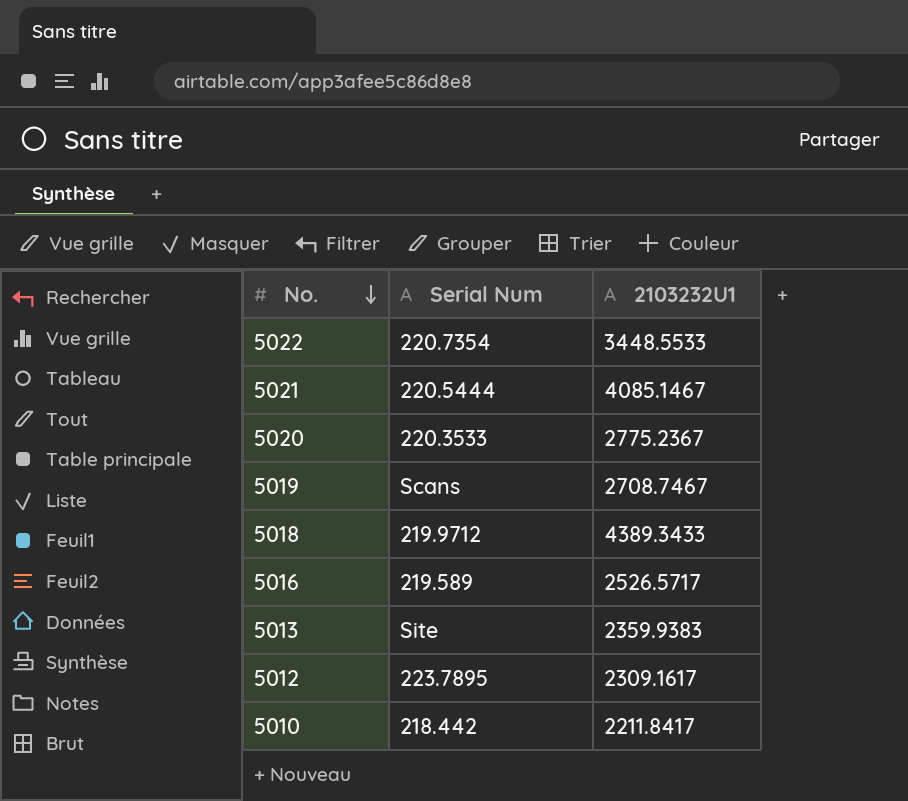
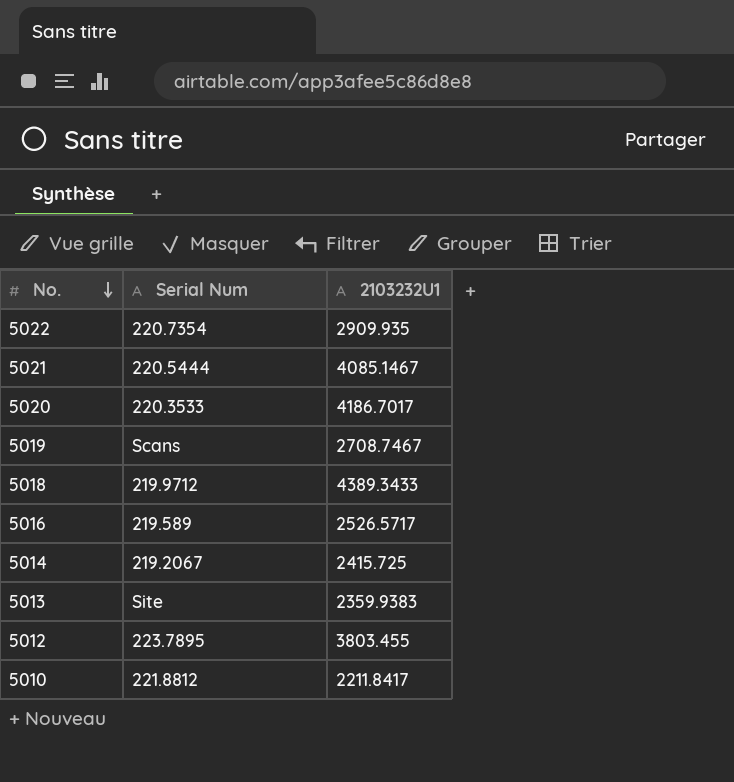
5022 | 2103232U1: 3448.5533 -> 2909.935
5020 | 2103232U1: 2775.2367 -> 4186.7017
row 5014: none -> 219.2067 | 2415.725
5012 | 2103232U1: 2309.1617 -> 3803.455
5010 | Serial Num: 218.442 -> 221.8812

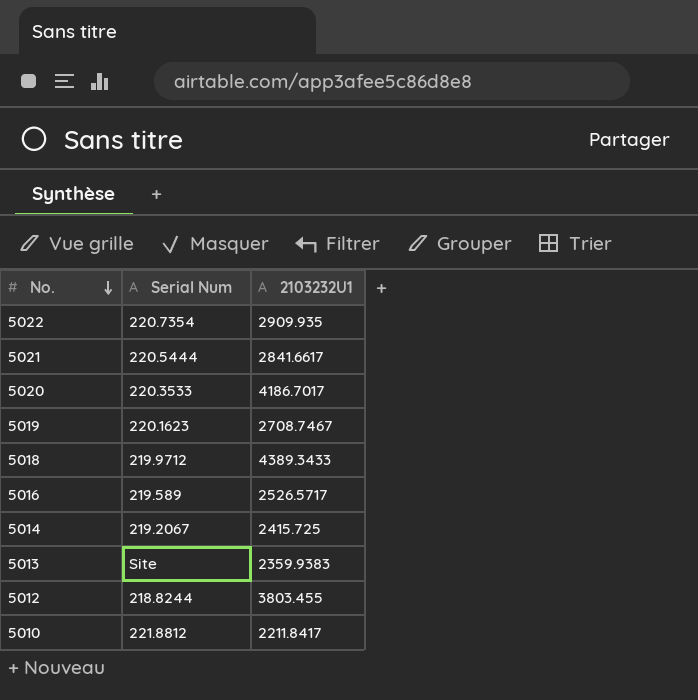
5021 | 2103232U1: 4085.1467 -> 2841.6617
5019 | Serial Num: Scans -> 220.1623
5012 | Serial Num: 223.7895 -> 218.8244

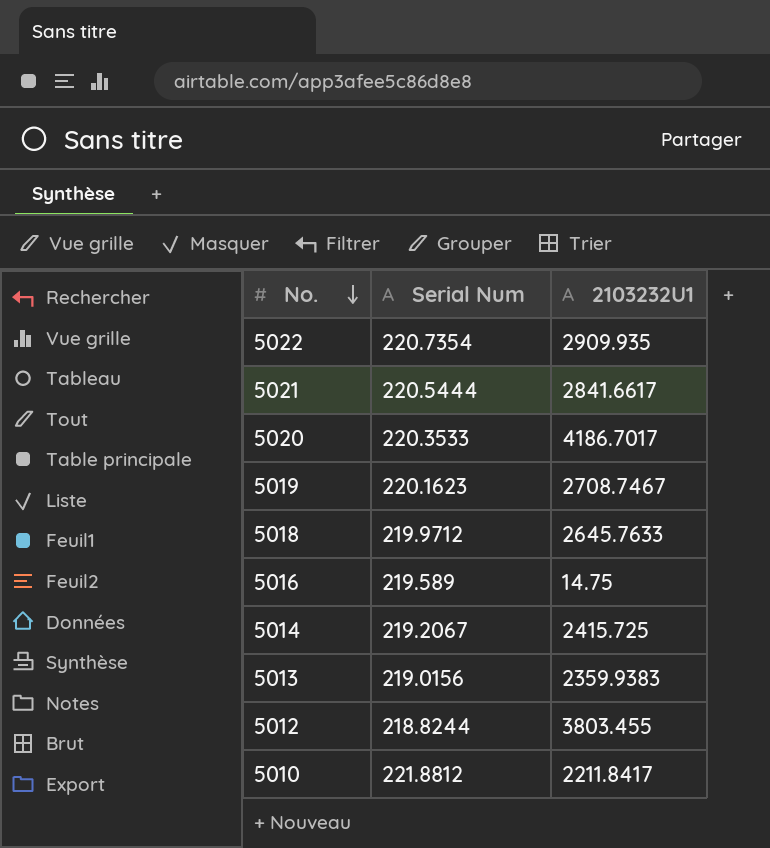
5018 | 2103232U1: 4389.3433 -> 2645.7633
5016 | 2103232U1: 2526.5717 -> 14.75
5013 | Serial Num: Site -> 219.0156

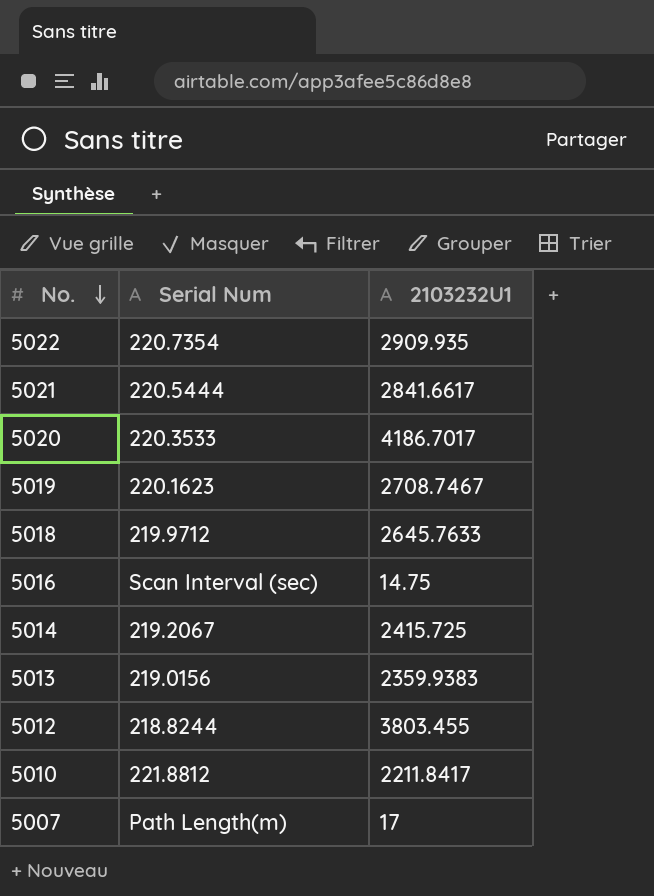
5016 | Serial Num: 219.589 -> Scan Interval (sec)
row 5007: none -> Path Length(m) | 17

